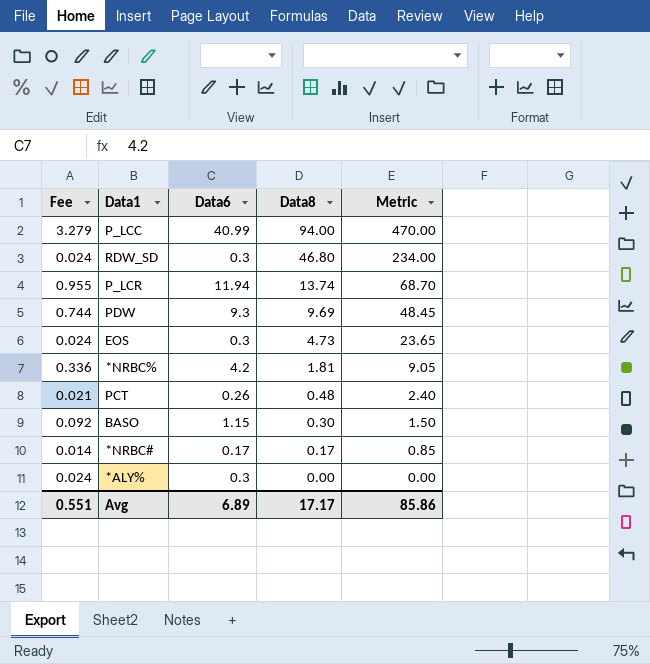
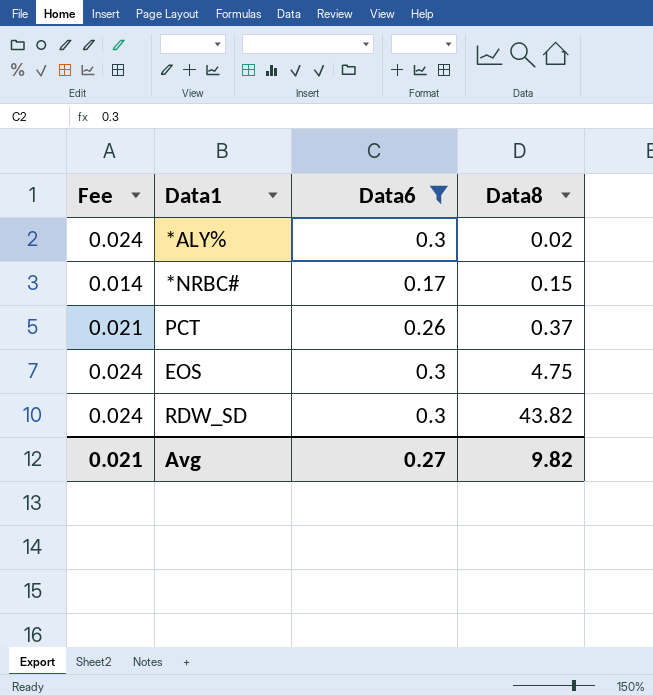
filter: none -> Data6 <= 0.3
row order: Data8 descending -> Data8 ascending
column Metric | formula: [Data8] * 5 -> none
*ALY% | Data8: 0.00 -> 0.02
*NRBC# | Data8: 0.17 -> 0.15
PCT | Data8: 0.48 -> 0.37
EOS | Data8: 4.73 -> 4.75
RDW_SD | Data8: 46.80 -> 43.82
Avg | Fee: 0.551 -> 0.021
Avg | Data6: 6.89 -> 0.27
Avg | Data8: 17.17 -> 9.82

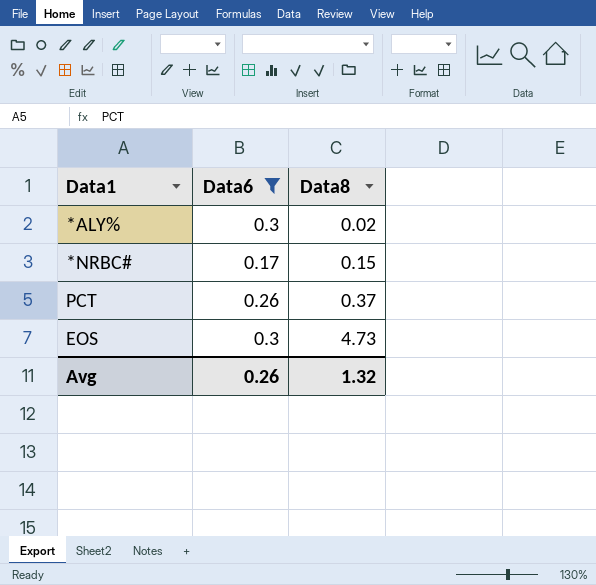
column Fee | formula: [Data6] * 0.08 -> none
row RDW_SD: 0.024 | 0.3 | 43.82 -> none
EOS | Data8: 4.75 -> 4.73
Avg | Data6: 0.27 -> 0.26
Avg | Data8: 9.82 -> 1.32

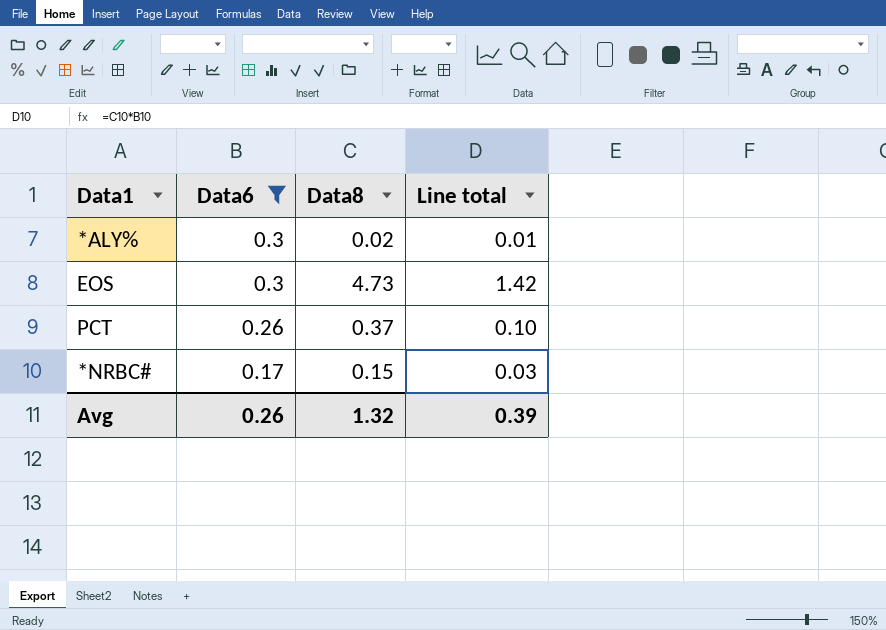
row order: Data8 ascending -> Data6 descending
column Line total | formula: none -> [Data6] * [Data8]

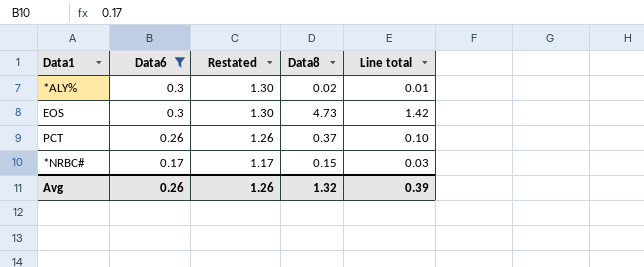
column Restated | formula: none -> [Data6] + 1

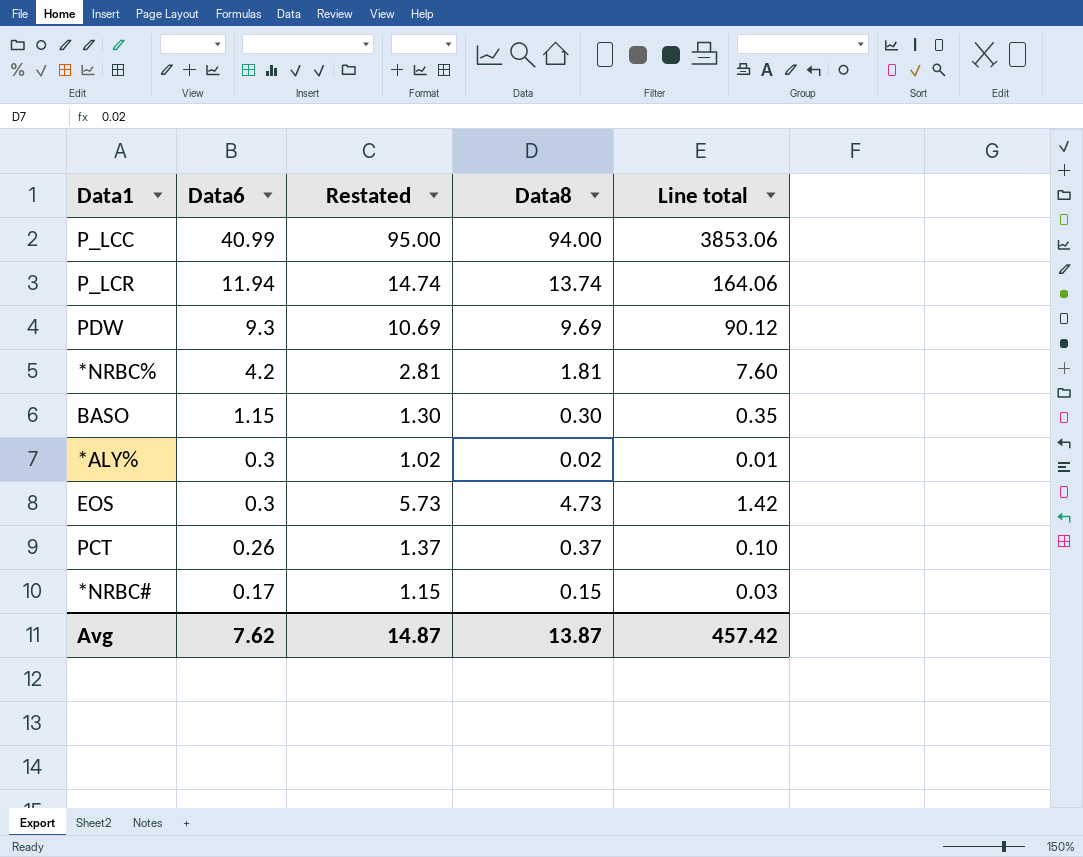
filter: Data6 <= 0.3 -> none
column Restated | formula: [Data6] + 1 -> [Data8] + 1
Avg | Data6: 0.26 -> 7.62
Avg | Restated: 1.26 -> 14.87
Avg | Data8: 1.32 -> 13.87
Avg | Line total: 0.39 -> 457.42

